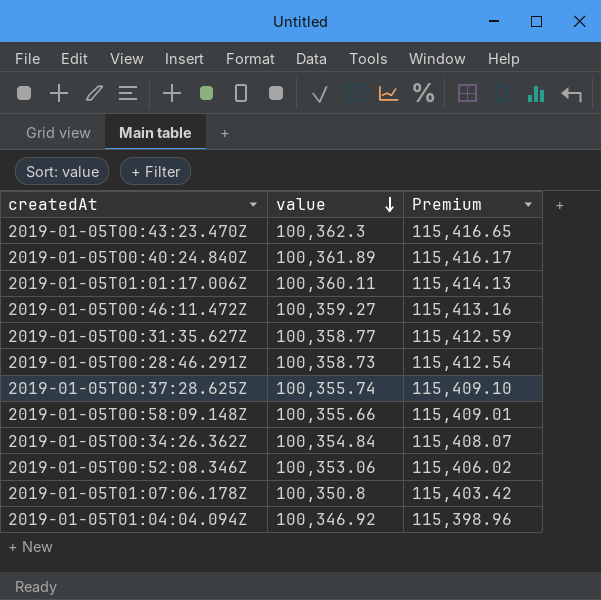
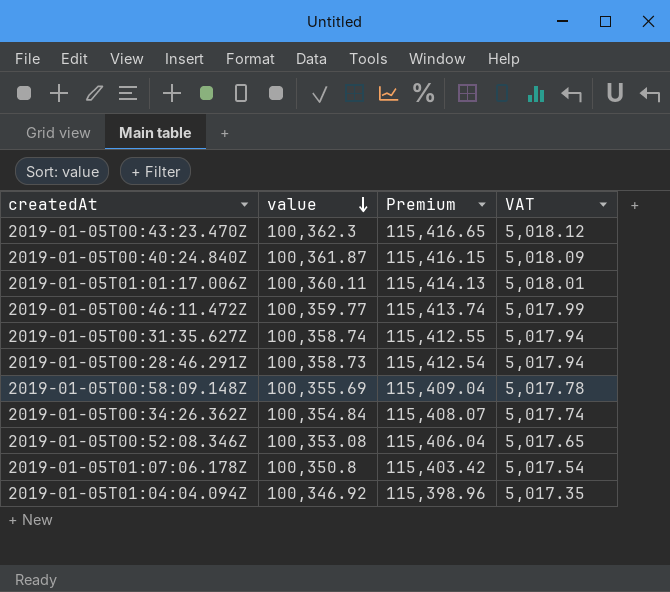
column VAT | formula: none -> [value] * 0.05
row 2019-01-05T00:37:28.625Z: 100,355.74 | 115,409.10 -> none
2019-01-05T00:40:24.840Z | value: 100,361.89 -> 100,361.87
2019-01-05T00:40:24.840Z | Premium: 115,416.17 -> 115,416.15
2019-01-05T00:46:11.472Z | value: 100,359.27 -> 100,359.77
2019-01-05T00:46:11.472Z | Premium: 115,413.16 -> 115,413.74
2019-01-05T00:31:35.627Z | value: 100,358.77 -> 100,358.74
2019-01-05T00:31:35.627Z | Premium: 115,412.59 -> 115,412.55
2019-01-05T00:58:09.148Z | value: 100,355.66 -> 100,355.69
2019-01-05T00:58:09.148Z | Premium: 115,409.01 -> 115,409.04
2019-01-05T00:52:08.346Z | value: 100,353.06 -> 100,353.08
2019-01-05T00:52:08.346Z | Premium: 115,406.02 -> 115,406.04

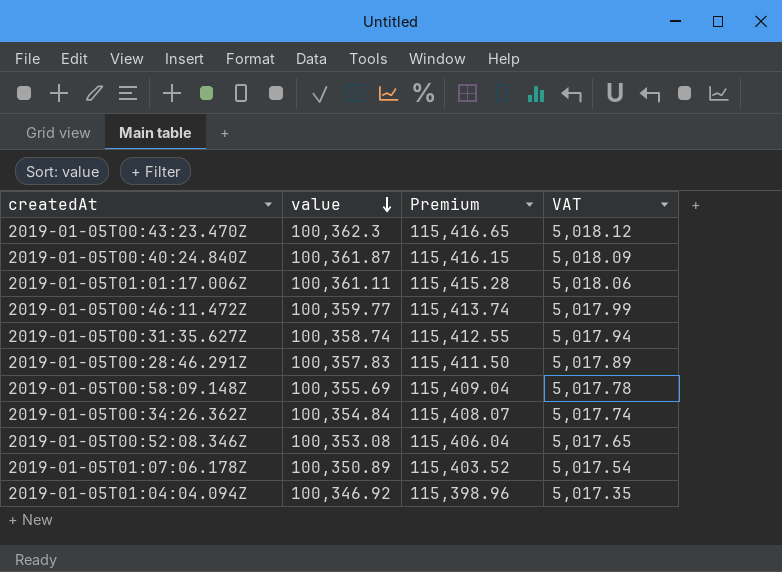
2019-01-05T01:01:17.006Z | value: 100,360.11 -> 100,361.11
2019-01-05T01:01:17.006Z | Premium: 115,414.13 -> 115,415.28
2019-01-05T01:01:17.006Z | VAT: 5,018.01 -> 5,018.06
2019-01-05T00:28:46.291Z | value: 100,358.73 -> 100,357.83
2019-01-05T00:28:46.291Z | Premium: 115,412.54 -> 115,411.50
2019-01-05T00:28:46.291Z | VAT: 5,017.94 -> 5,017.89
2019-01-05T01:07:06.178Z | value: 100,350.8 -> 100,350.89
2019-01-05T01:07:06.178Z | Premium: 115,403.42 -> 115,403.52

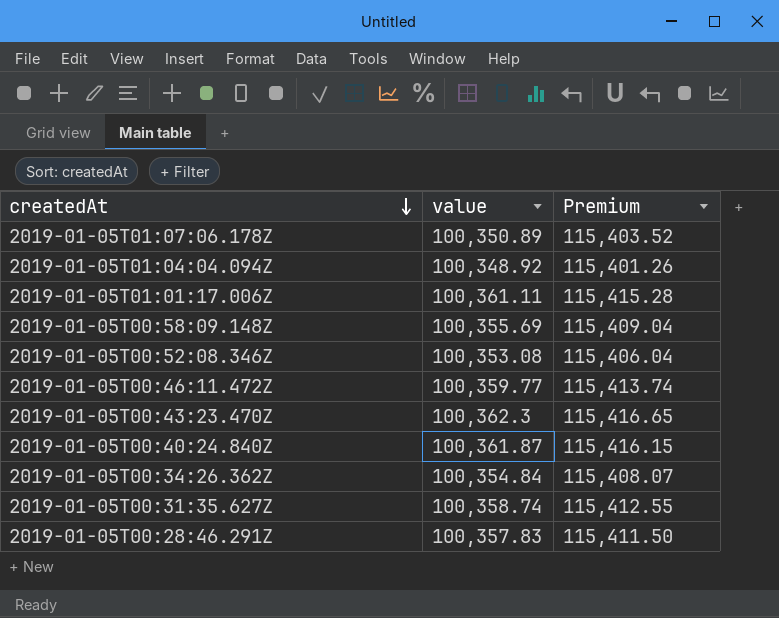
row order: value descending -> createdAt descending
column VAT | formula: [value] * 0.05 -> none
2019-01-05T01:04:04.094Z | value: 100,346.92 -> 100,348.92
2019-01-05T01:04:04.094Z | Premium: 115,398.96 -> 115,401.26

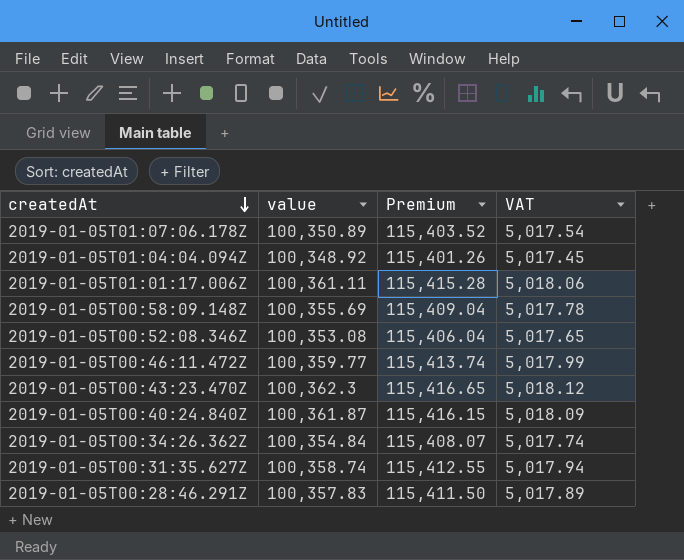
column VAT | formula: none -> [value] * 0.05

